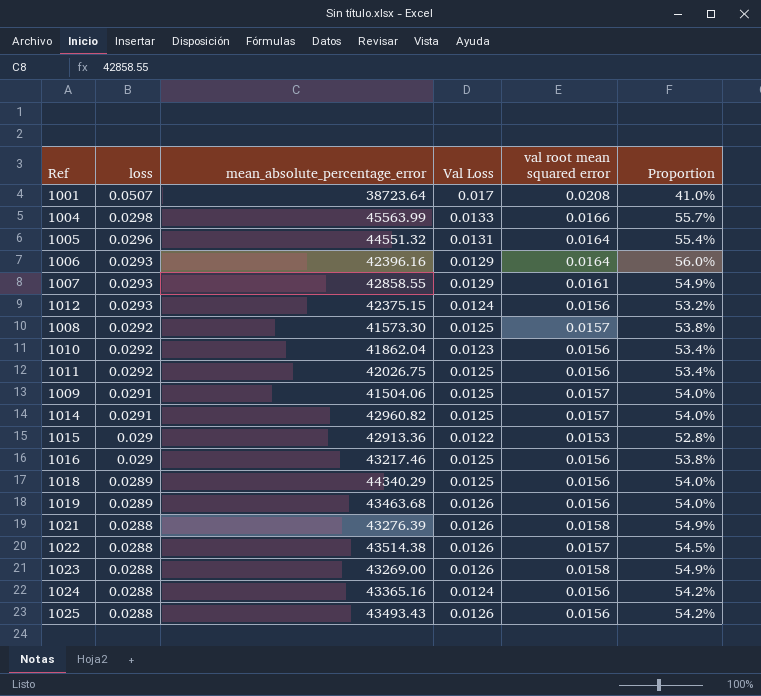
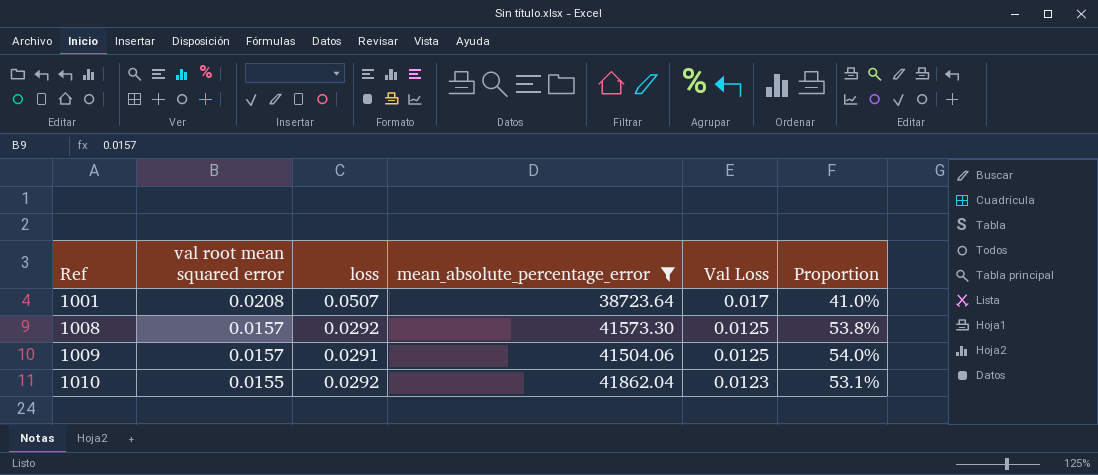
filter: none -> mean_absolute_percentage_error <= 41862.04
row order: loss descending -> Ref ascending
column val root mean squared error | position: 5 -> 2
1010 | val root mean squared error: 0.0156 -> 0.0155
1010 | Proportion: 53.4% -> 53.1%

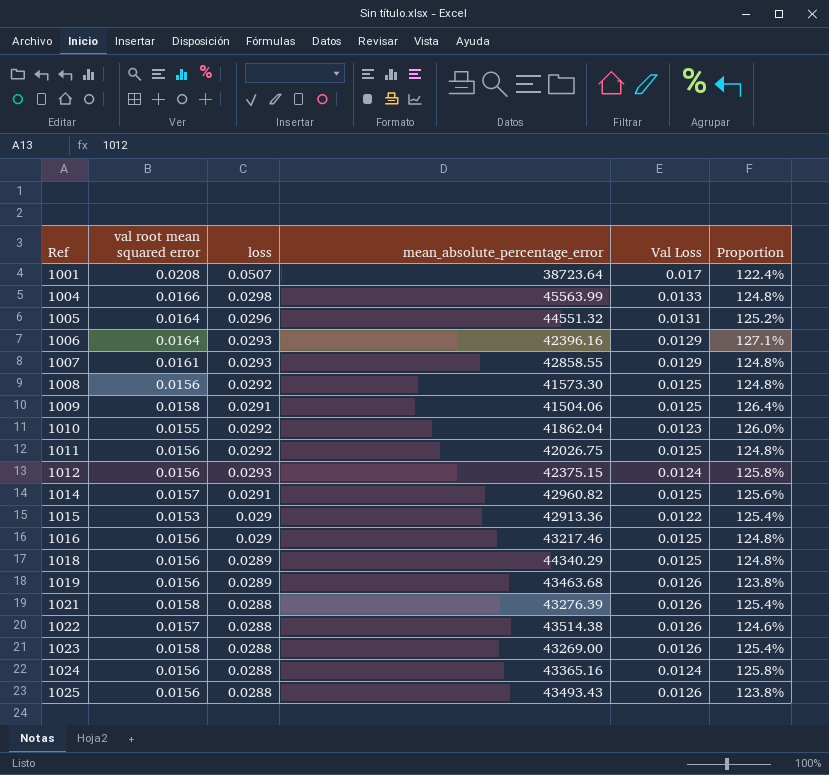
filter: mean_absolute_percentage_error <= 41862.04 -> none
column Proportion | formula: [val root mean squared error] / [loss] -> [val root mean squared error] / [Val Loss]
1008 | val root mean squared error: 0.0157 -> 0.0156
1009 | val root mean squared error: 0.0157 -> 0.0158

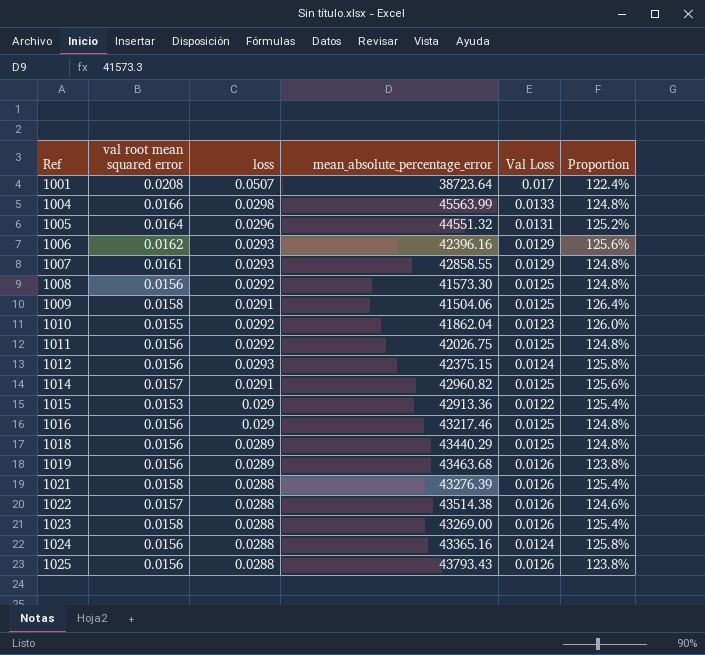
1006 | val root mean squared error: 0.0164 -> 0.0162
1006 | Proportion: 127.1% -> 125.6%
1018 | mean_absolute_percentage_error: 44340.29 -> 43440.29
1025 | mean_absolute_percentage_error: 43493.43 -> 43793.43

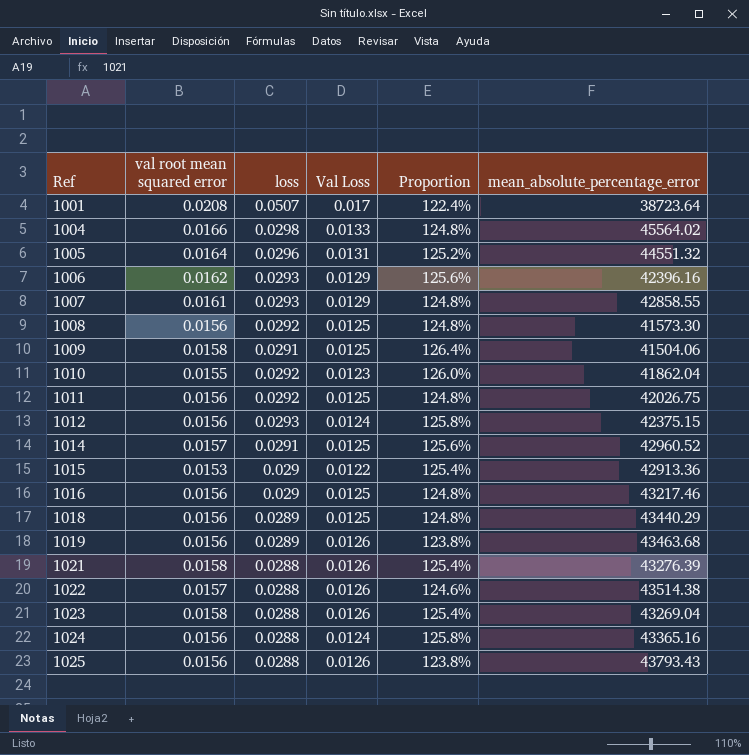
column mean_absolute_percentage_error | position: 4 -> 6
1004 | mean_absolute_percentage_error: 45563.99 -> 45564.02
1014 | mean_absolute_percentage_error: 42960.82 -> 42960.52
1023 | mean_absolute_percentage_error: 43269.00 -> 43269.04

